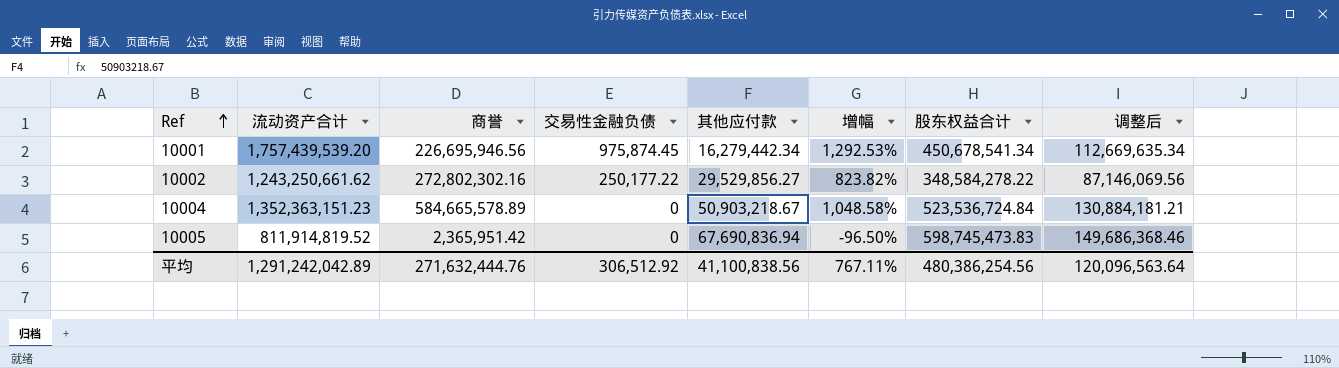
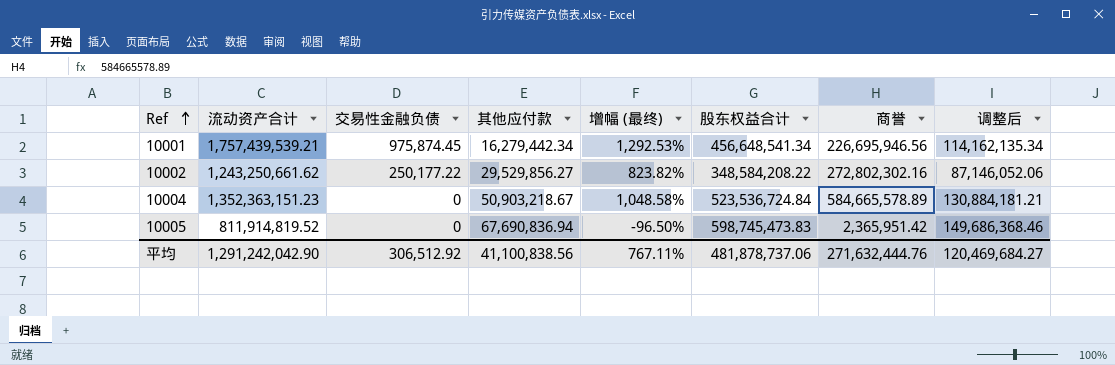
column name: 增幅 -> 增幅 (最终)
column 商誉 | position: 3 -> 7
10001 | 流动资产合计: 1,757,439,539.20 -> 1,757,439,539.21
10001 | 股东权益合计: 450,678,541.34 -> 456,648,541.34
10001 | 调整后: 112,669,635.34 -> 114,162,135.34
10002 | 股东权益合计: 348,584,278.22 -> 348,584,208.22
10002 | 调整后: 87,146,069.56 -> 87,146,052.06
平均 | 流动资产合计: 1,291,242,042.89 -> 1,291,242,042.90
平均 | 股东权益合计: 480,386,254.56 -> 481,878,737.06
平均 | 调整后: 120,096,563.64 -> 120,469,684.27

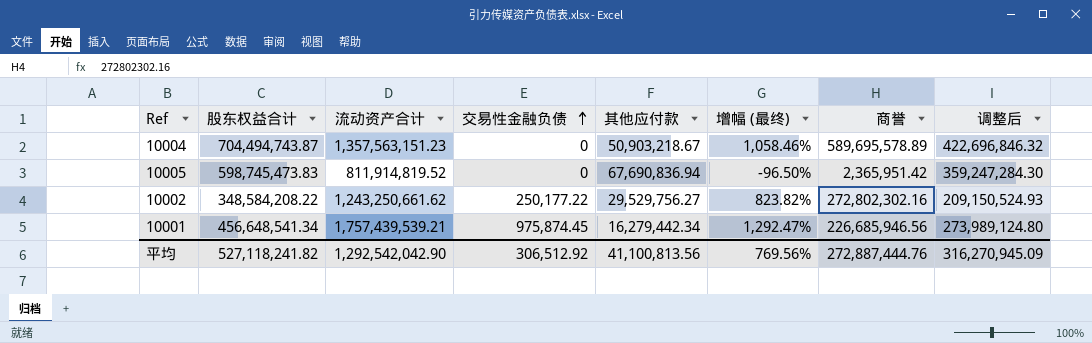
row order: Ref ascending -> 交易性金融负债 ascending
column 股东权益合计 | position: 6 -> 2
column 调整后 | formula: [股东权益合计] * 0.25 -> [股东权益合计] * 0.6
10004 | 股东权益合计: 523,536,724.84 -> 704,494,743.87
10004 | 流动资产合计: 1,352,363,151.23 -> 1,357,563,151.23
10004 | 增幅 (最终): 1,048.58% -> 1,058.46%
10004 | 商誉: 584,665,578.89 -> 589,695,578.89
10002 | 其他应付款: 29,529,856.27 -> 29,529,756.27
10001 | 增幅 (最终): 1,292.53% -> 1,292.47%
10001 | 商誉: 226,695,946.56 -> 226,685,946.56
平均 | 股东权益合计: 481,878,737.06 -> 527,118,241.82
平均 | 流动资产合计: 1,291,242,042.90 -> 1,292,542,042.90
平均 | 其他应付款: 41,100,838.56 -> 41,100,813.56
平均 | 增幅 (最终): 767.11% -> 769.56%
平均 | 商誉: 271,632,444.76 -> 272,887,444.76
平均 | 调整后: 120,469,684.27 -> 316,270,945.09

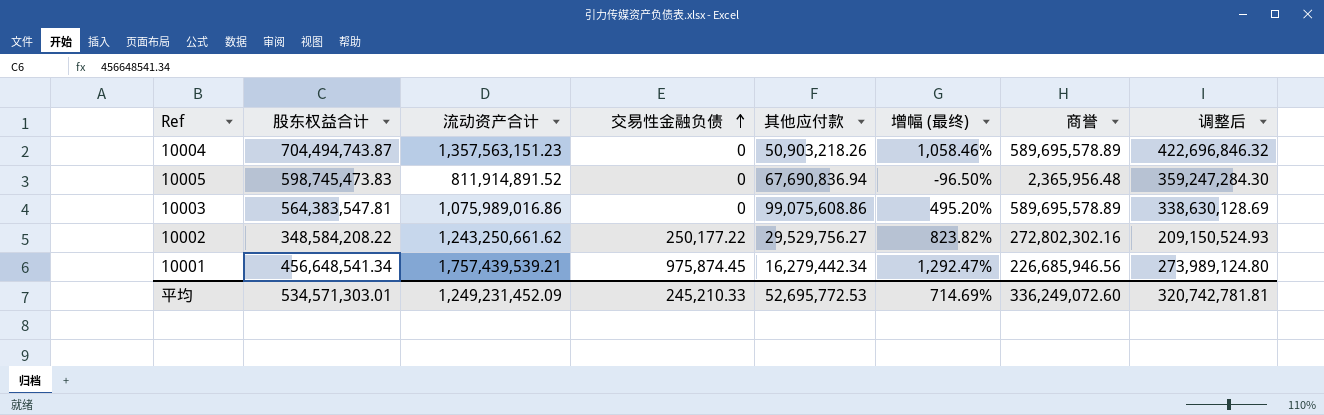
10004 | 其他应付款: 50,903,218.67 -> 50,903,218.26
10005 | 流动资产合计: 811,914,819.52 -> 811,914,891.52
10005 | 商誉: 2,365,951.42 -> 2,365,956.48
row 10003: none -> 564,383,547.81 | 1,075,989,016.86 | 0 | 99,075,608.86 | 495.20% | 589,695,578.89 | 338,630,128.69
平均 | 股东权益合计: 527,118,241.82 -> 534,571,303.01
平均 | 流动资产合计: 1,292,542,042.90 -> 1,249,231,452.09
平均 | 交易性金融负债: 306,512.92 -> 245,210.33
平均 | 其他应付款: 41,100,813.56 -> 52,695,772.53
平均 | 增幅 (最终): 769.56% -> 714.69%
平均 | 商誉: 272,887,444.76 -> 336,249,072.60
平均 | 调整后: 316,270,945.09 -> 320,742,781.81

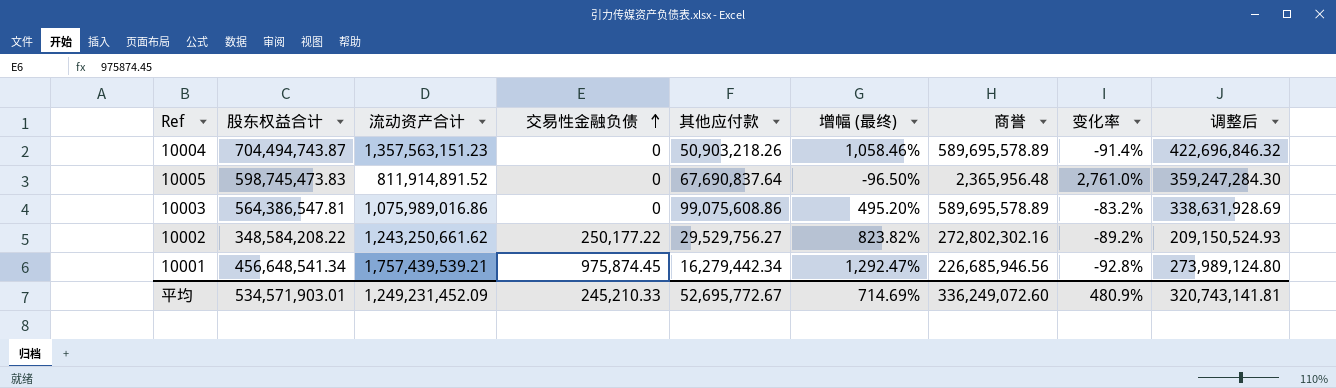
column 变化率 | formula: none -> ([其他应付款] - [商誉]) / [商誉]
10005 | 其他应付款: 67,690,836.94 -> 67,690,837.64
10003 | 股东权益合计: 564,383,547.81 -> 564,386,547.81
10003 | 调整后: 338,630,128.69 -> 338,631,928.69
平均 | 股东权益合计: 534,571,303.01 -> 534,571,903.01
平均 | 其他应付款: 52,695,772.53 -> 52,695,772.67
平均 | 调整后: 320,742,781.81 -> 320,743,141.81

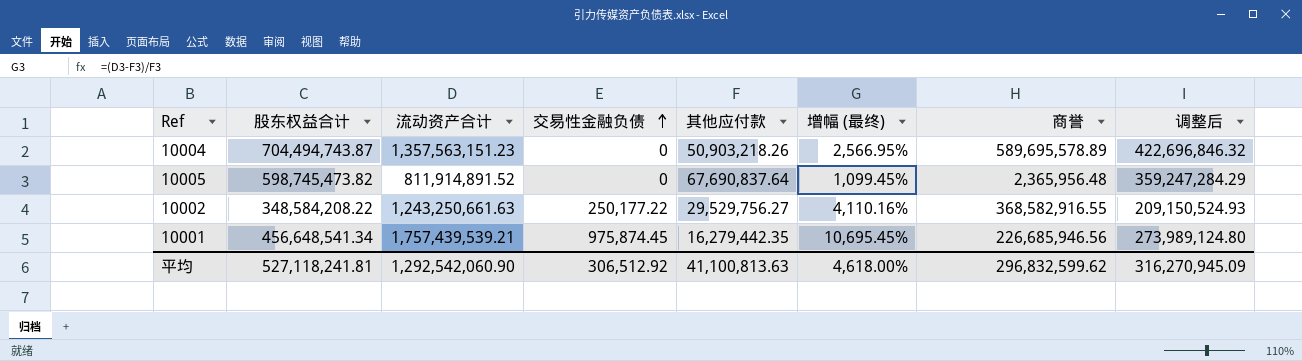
column 变化率 | formula: ([其他应付款] - [商誉]) / [商誉] -> none
column 增幅 (最终) | formula: ([商誉] - [其他应付款]) / [其他应付款] -> ([流动资产合计] - [其他应付款]) / [其他应付款]
row 10003: 564,386,547.81 | 1,075,989,016.86 | 0 | 99,075,608.86 | 495.20% | 589,695,578.89 | -83.2% | 338,631,928.69 -> none
10005 | 股东权益合计: 598,745,473.83 -> 598,745,473.82
10005 | 调整后: 359,247,284.30 -> 359,247,284.29
10002 | 流动资产合计: 1,243,250,661.62 -> 1,243,250,661.63
10002 | 商誉: 272,802,302.16 -> 368,582,916.55
10001 | 其他应付款: 16,279,442.34 -> 16,279,442.35
平均 | 股东权益合计: 534,571,903.01 -> 527,118,241.81
平均 | 流动资产合计: 1,249,231,452.09 -> 1,292,542,060.90
平均 | 交易性金融负债: 245,210.33 -> 306,512.92
平均 | 其他应付款: 52,695,772.67 -> 41,100,813.63
平均 | 增幅 (最终): 714.69% -> 4,618.00%
平均 | 商誉: 336,249,072.60 -> 296,832,599.62
平均 | 调整后: 320,743,141.81 -> 316,270,945.09

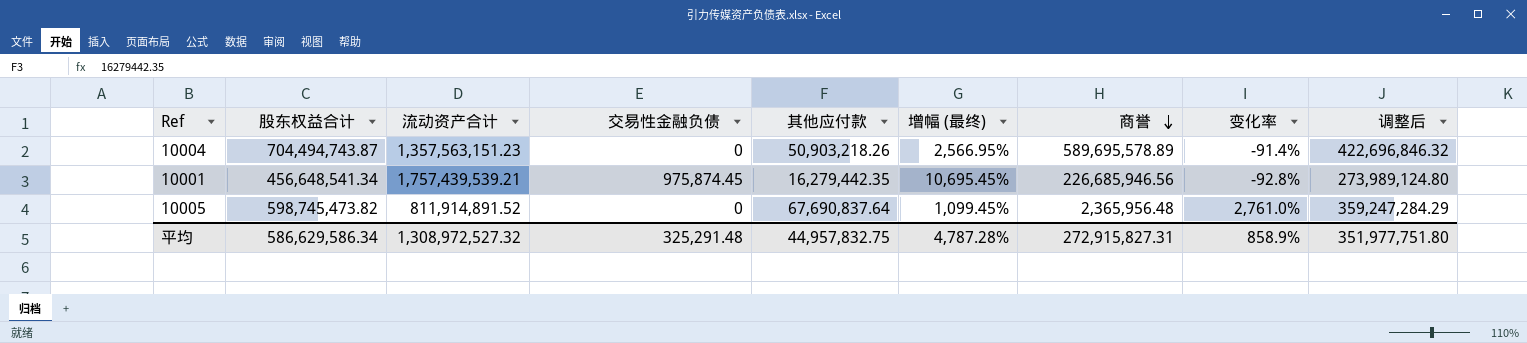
row order: 交易性金融负债 ascending -> 商誉 descending
column 变化率 | formula: none -> ([其他应付款] - [商誉]) / [商誉]
row 10002: 348,584,208.22 | 1,243,250,661.63 | 250,177.22 | 29,529,756.27 | 4,110.16% | 368,582,916.55 | 209,150,524.93 -> none
平均 | 股东权益合计: 527,118,241.81 -> 586,629,586.34
平均 | 流动资产合计: 1,292,542,060.90 -> 1,308,972,527.32
平均 | 交易性金融负债: 306,512.92 -> 325,291.48
平均 | 其他应付款: 41,100,813.63 -> 44,957,832.75
平均 | 增幅 (最终): 4,618.00% -> 4,787.28%
平均 | 商誉: 296,832,599.62 -> 272,915,827.31
平均 | 调整后: 316,270,945.09 -> 351,977,751.80

